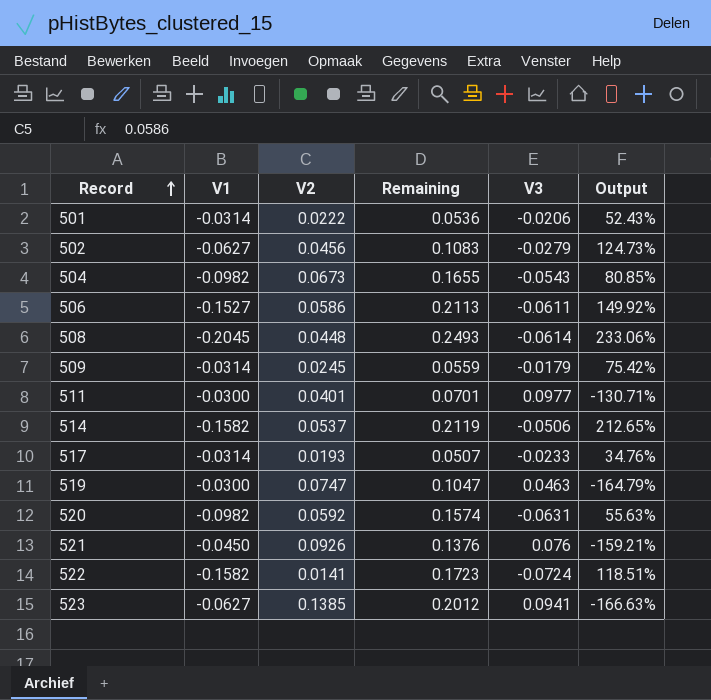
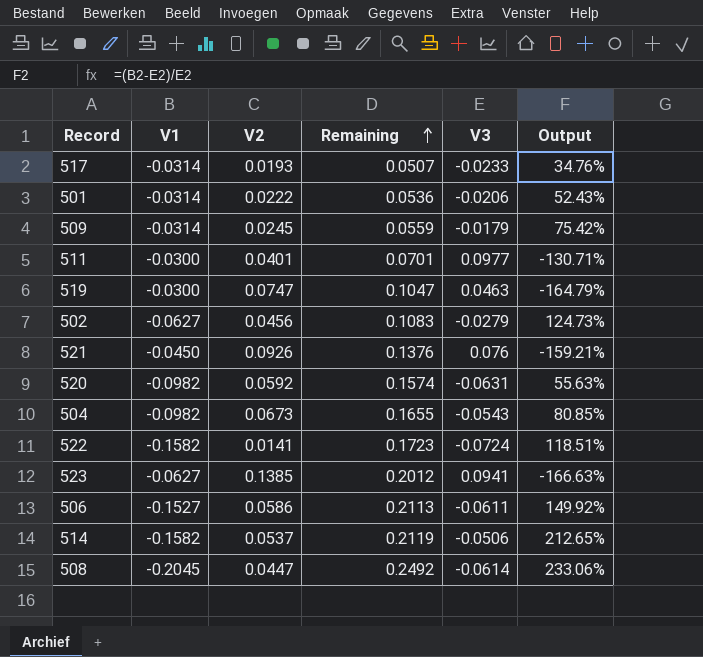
row order: Record ascending -> Remaining ascending
508 | V2: 0.0448 -> 0.0447
508 | Remaining: 0.2493 -> 0.2492

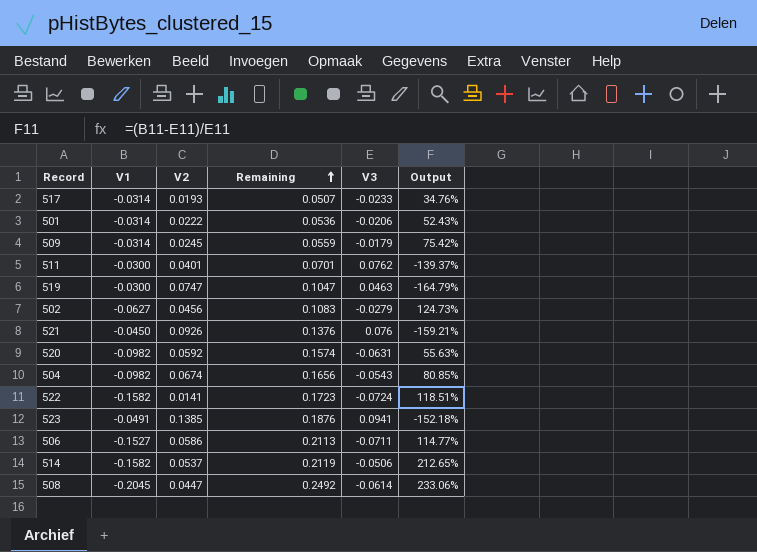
511 | V3: 0.0977 -> 0.0762
511 | Output: -130.71% -> -139.37%
504 | V2: 0.0673 -> 0.0674
504 | Remaining: 0.1655 -> 0.1656
523 | V1: -0.0627 -> -0.0491
523 | Remaining: 0.2012 -> 0.1876
523 | Output: -166.63% -> -152.18%
506 | V3: -0.0611 -> -0.0711
506 | Output: 149.92% -> 114.77%

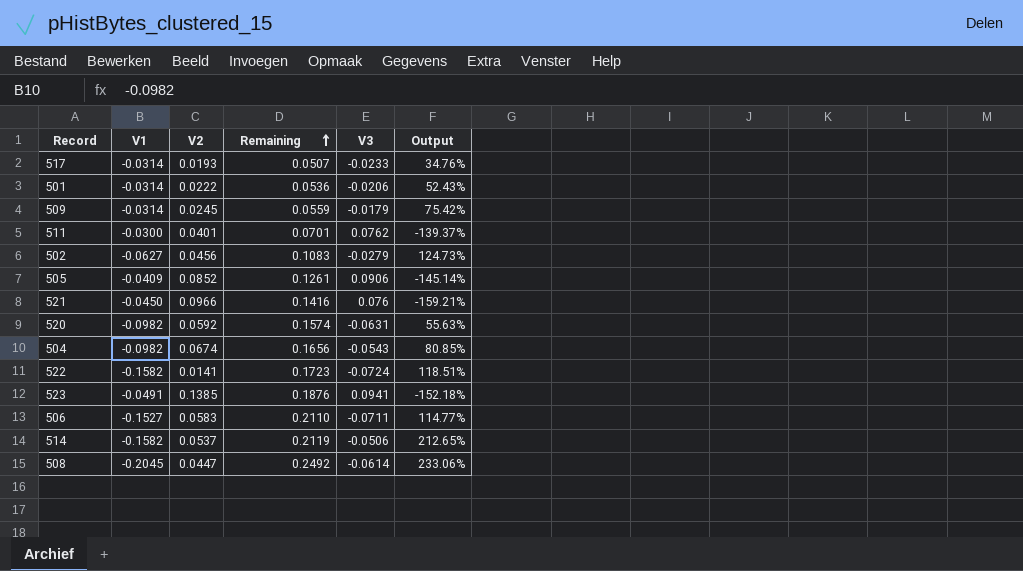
row 519: -0.0300 | 0.0747 | 0.1047 | 0.0463 | -164.79% -> none
row 505: none -> -0.0409 | 0.0852 | 0.1261 | 0.0906 | -145.14%
521 | V2: 0.0926 -> 0.0966
521 | Remaining: 0.1376 -> 0.1416
506 | V2: 0.0586 -> 0.0583
506 | Remaining: 0.2113 -> 0.2110

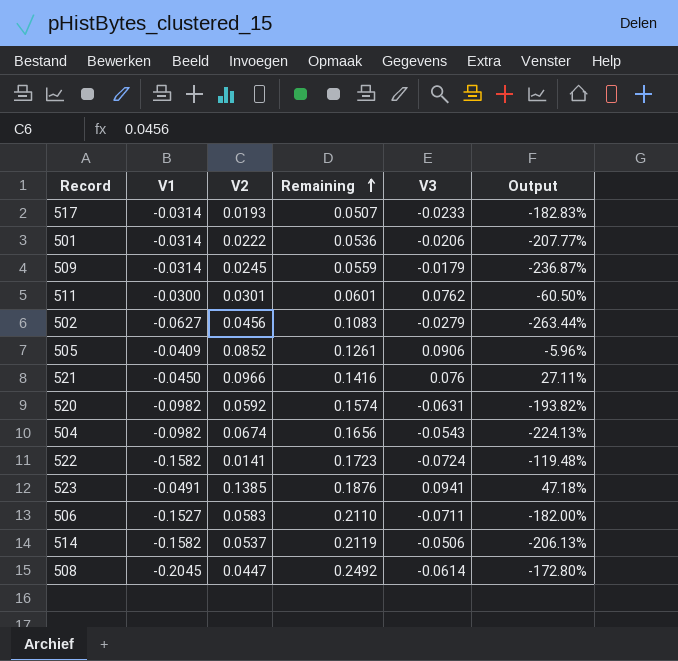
column Output | formula: ([V1] - [V3]) / [V3] -> ([V2] - [V3]) / [V3]
511 | V2: 0.0401 -> 0.0301
511 | Remaining: 0.0701 -> 0.0601

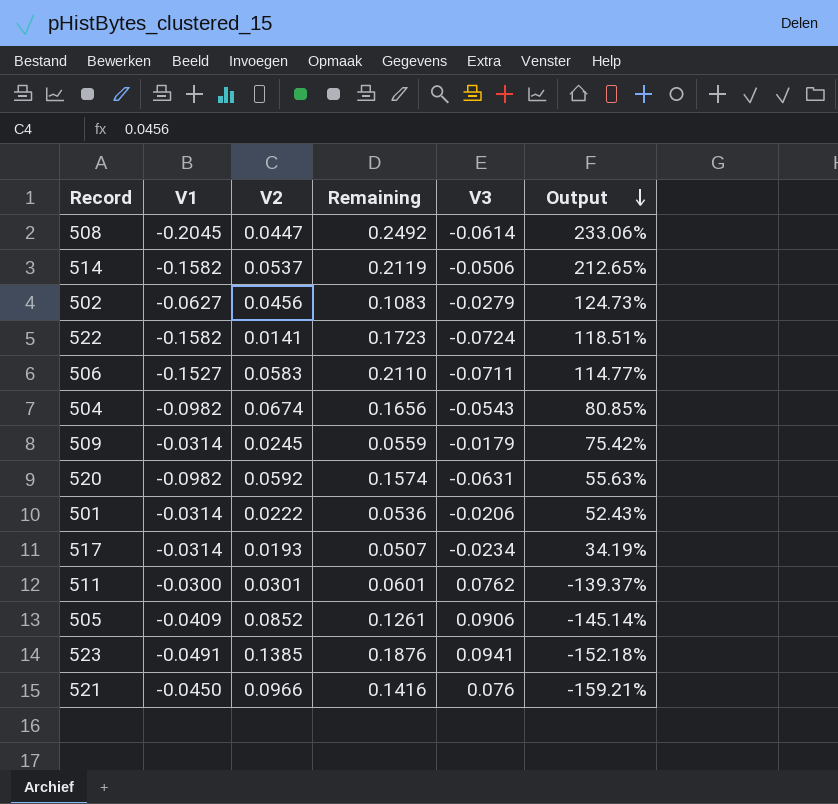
row order: Remaining ascending -> Output descending
column Output | formula: ([V2] - [V3]) / [V3] -> ([V1] - [V3]) / [V3]
517 | V3: -0.0233 -> -0.0234

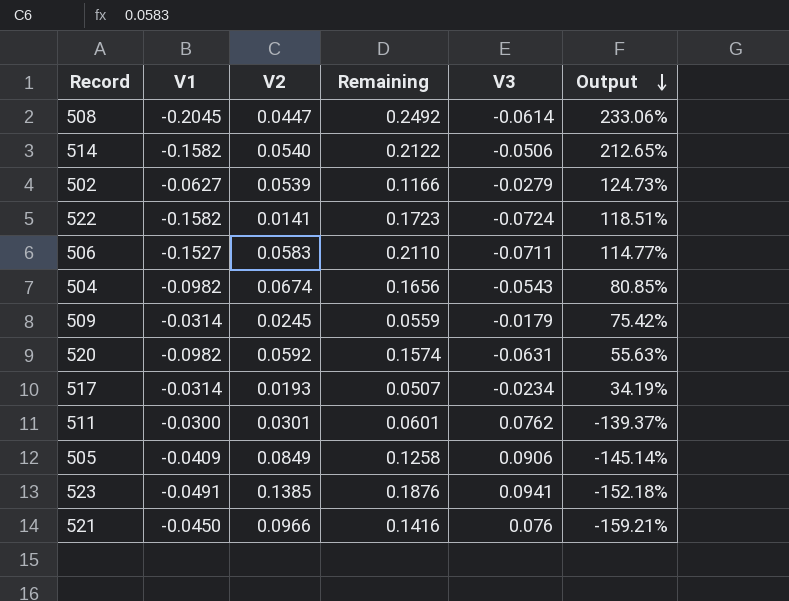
row 501: -0.0314 | 0.0222 | 0.0536 | -0.0206 | 52.43% -> none
514 | V2: 0.0537 -> 0.0540
514 | Remaining: 0.2119 -> 0.2122
502 | V2: 0.0456 -> 0.0539
502 | Remaining: 0.1083 -> 0.1166
505 | V2: 0.0852 -> 0.0849
505 | Remaining: 0.1261 -> 0.1258

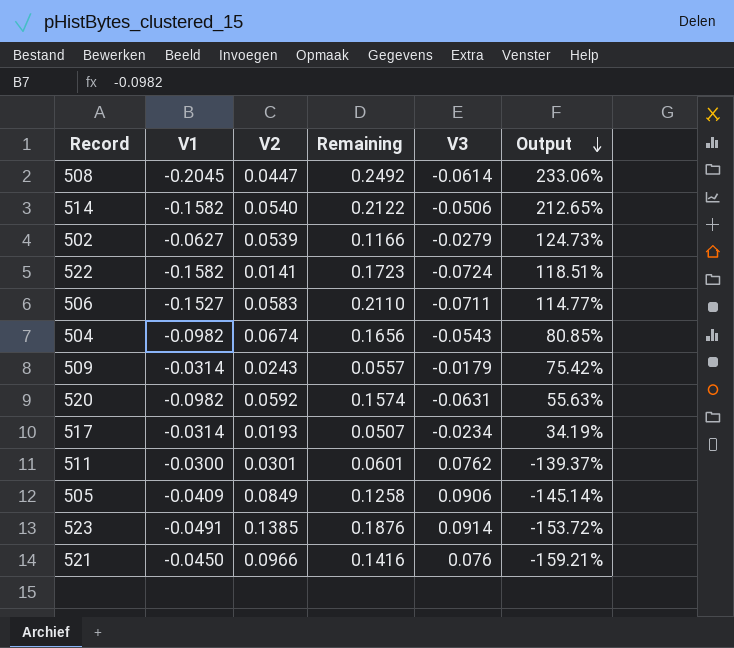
509 | V2: 0.0245 -> 0.0243
509 | Remaining: 0.0559 -> 0.0557
523 | V3: 0.0941 -> 0.0914
523 | Output: -152.18% -> -153.72%

